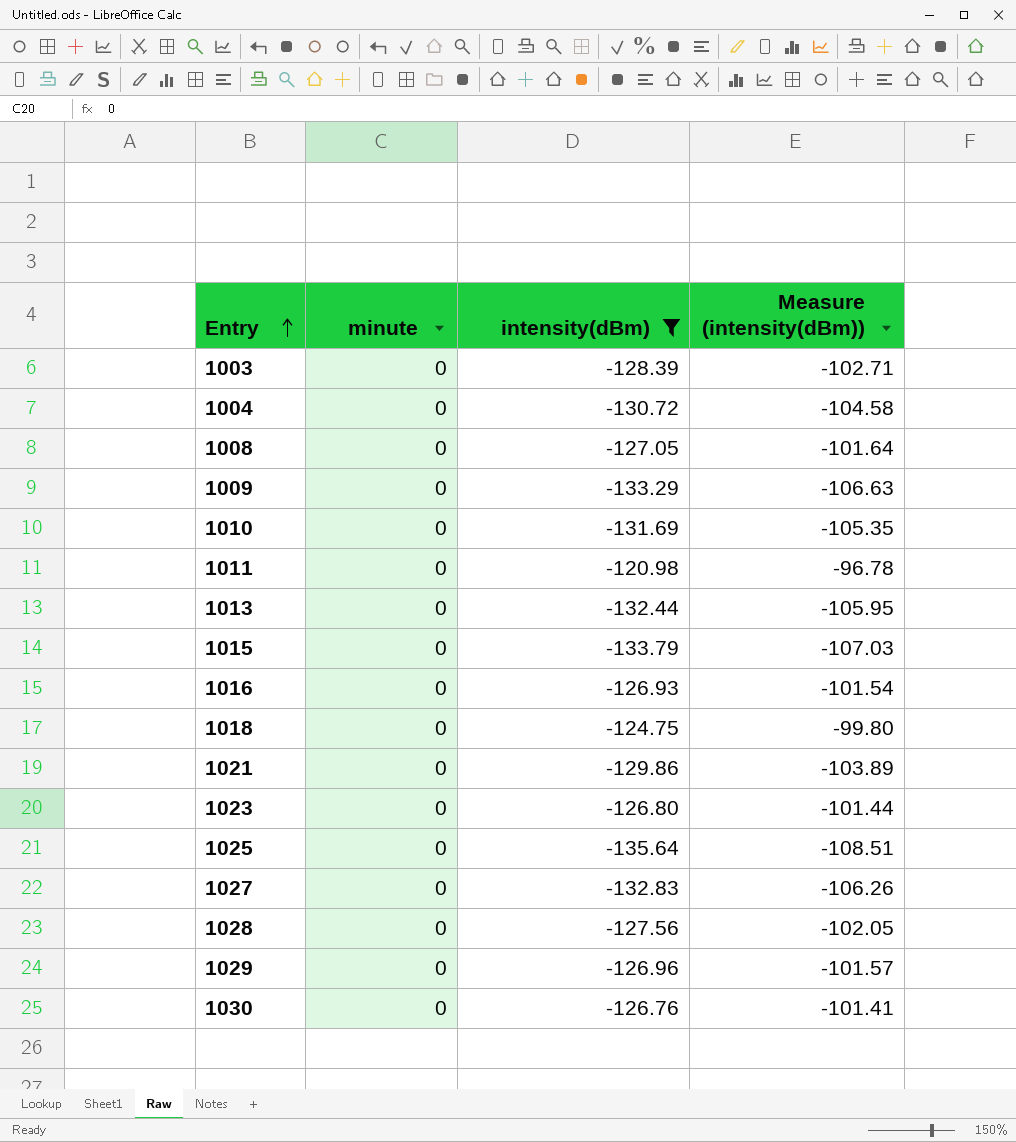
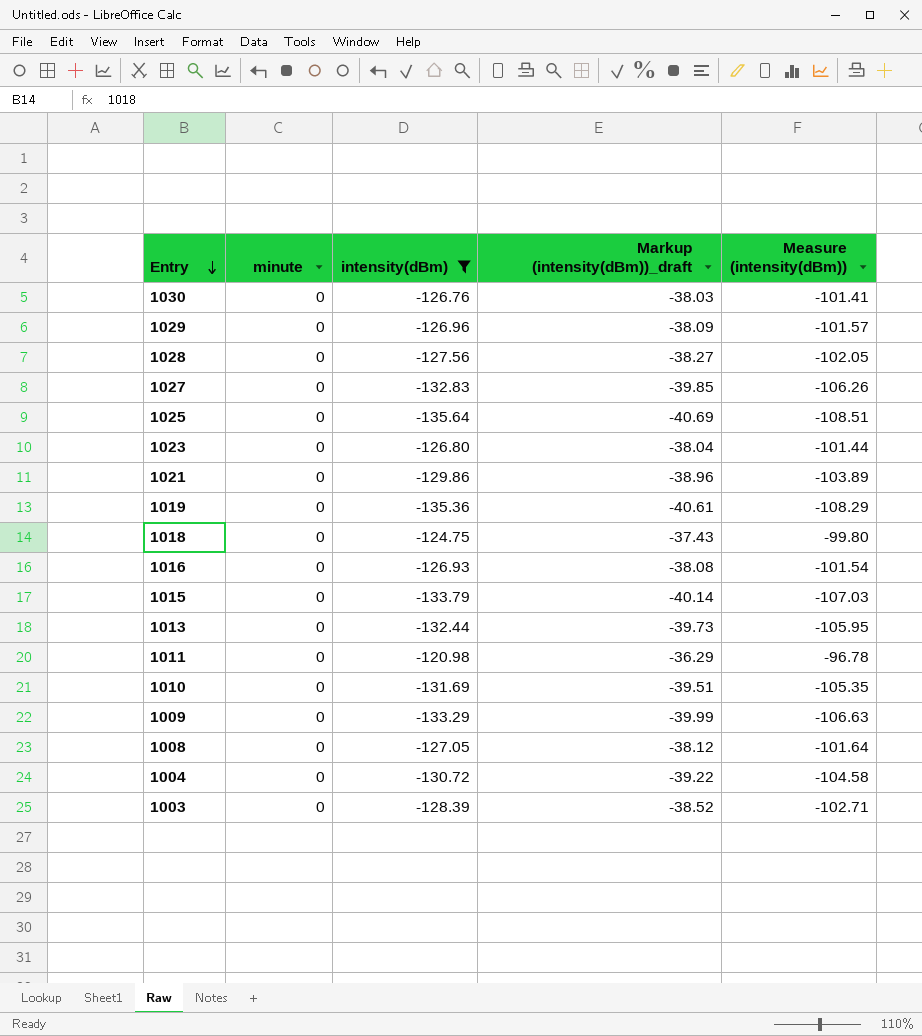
row order: Entry ascending -> Entry descending
column Markup (intensity(dBm))_draft | formula: none -> [intensity(dBm)] * 0.3
row 1019: none -> 0 | -135.36 | -40.61 | -108.29

